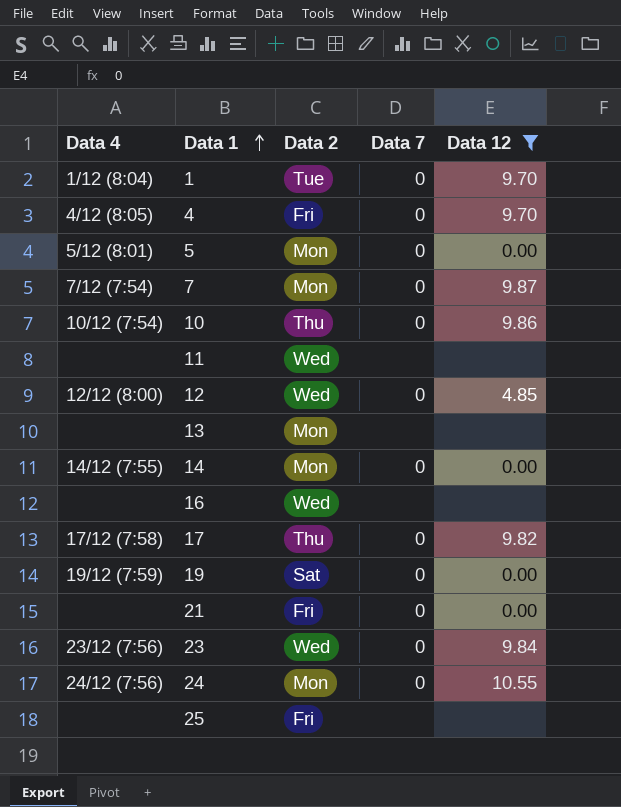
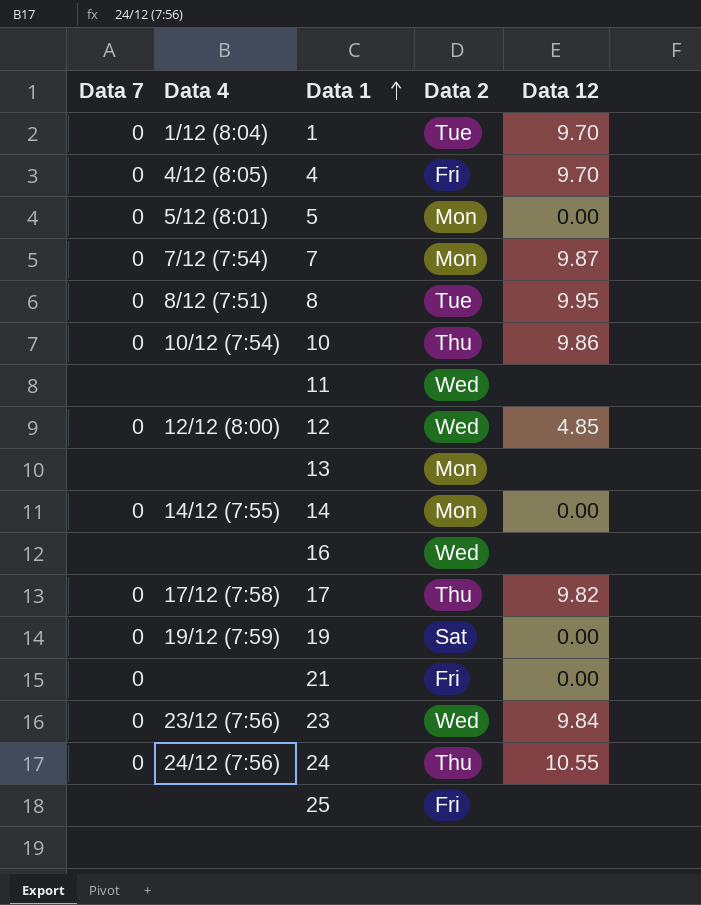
filter: Data 12 != 9.95 -> none
column Data 7 | position: 4 -> 1
24 | Data 2: Mon -> Thu

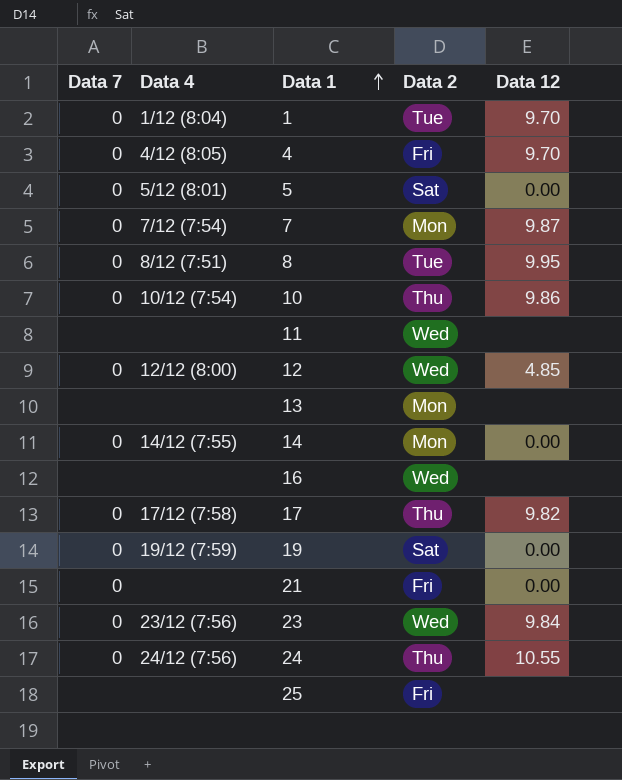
5 | Data 2: Mon -> Sat

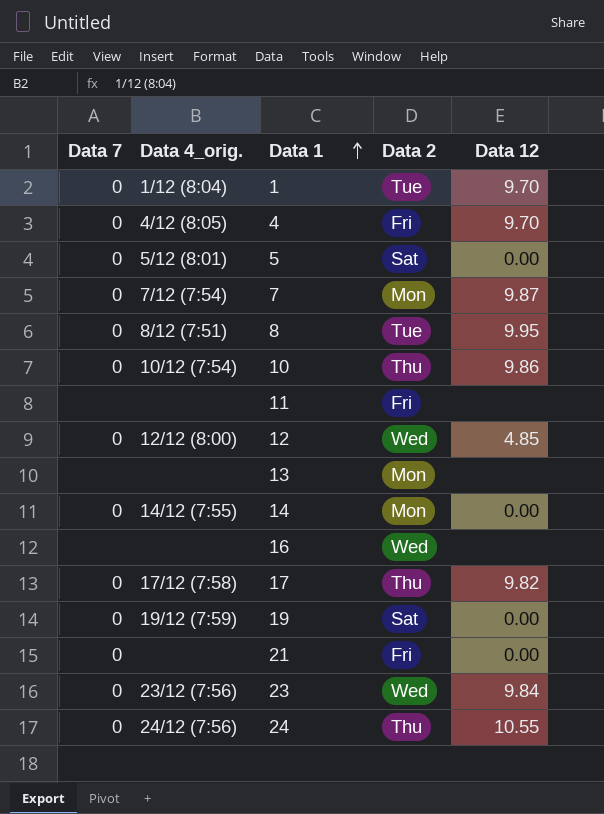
column name: Data 4 -> Data 4_orig.
row 25: none | none | Fri | none -> none
11 | Data 2: Wed -> Fri

